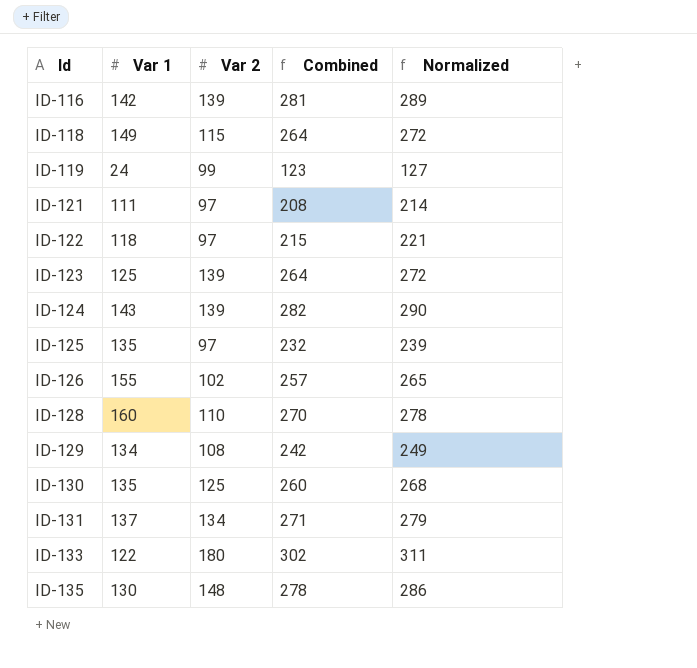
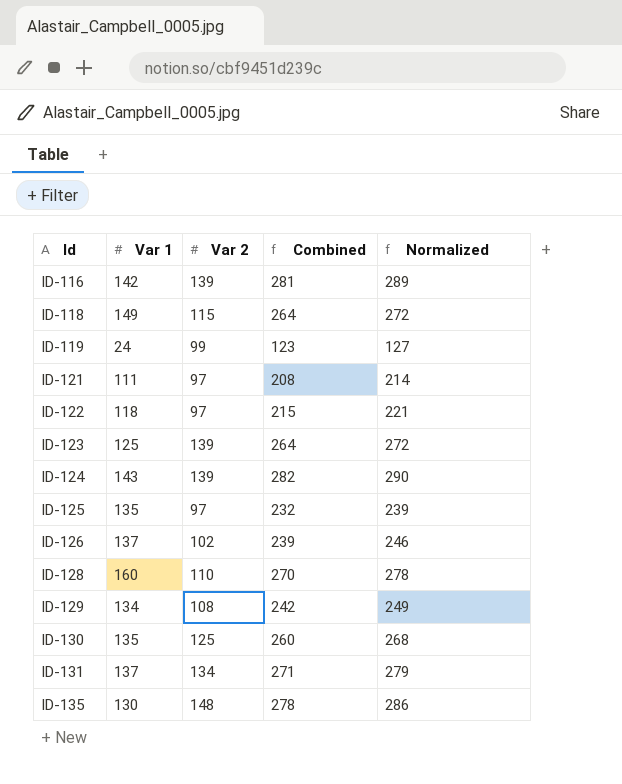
row ID-133: 122 | 180 | 302 | 311 -> none
ID-126 | Var 1: 155 -> 137
ID-126 | Combined: 257 -> 239
ID-126 | Normalized: 265 -> 246

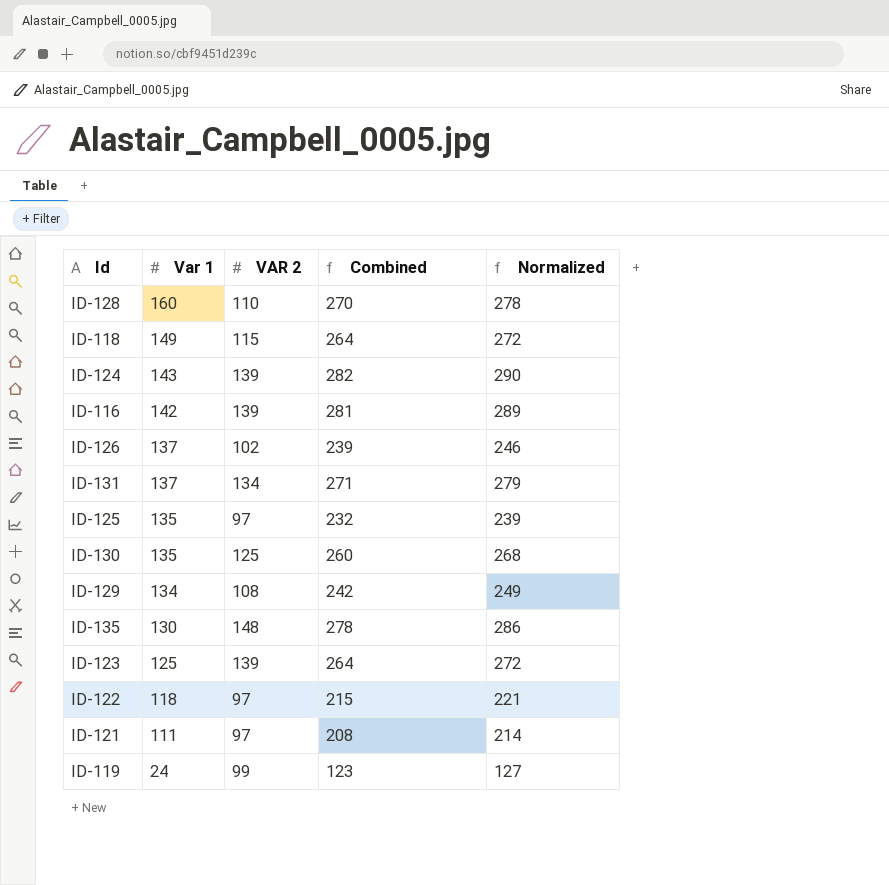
row order: Id ascending -> Var 1 descending
column name: Var 2 -> VAR 2

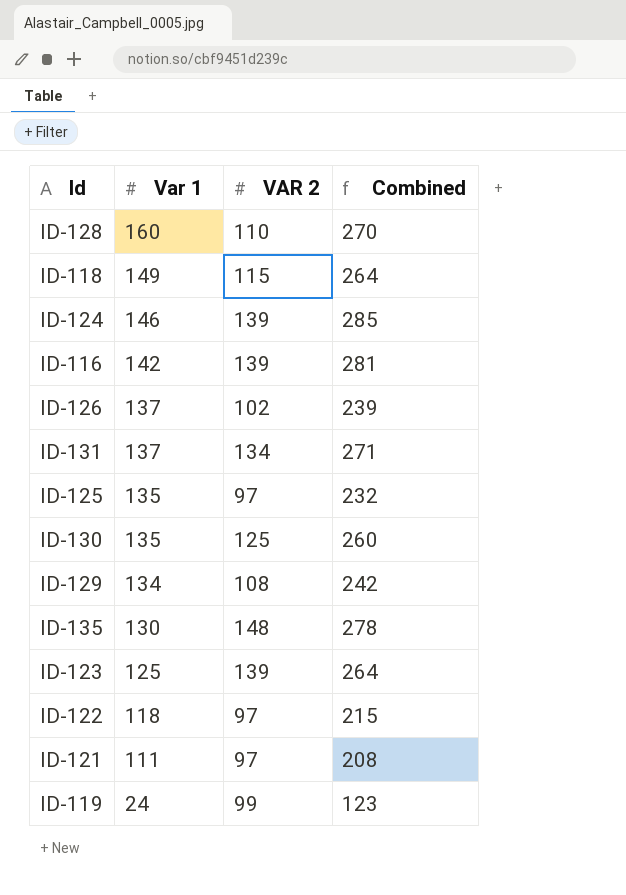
column Normalized | formula: [Combined] * 1.03 -> none
ID-124 | Var 1: 143 -> 146
ID-124 | Combined: 282 -> 285

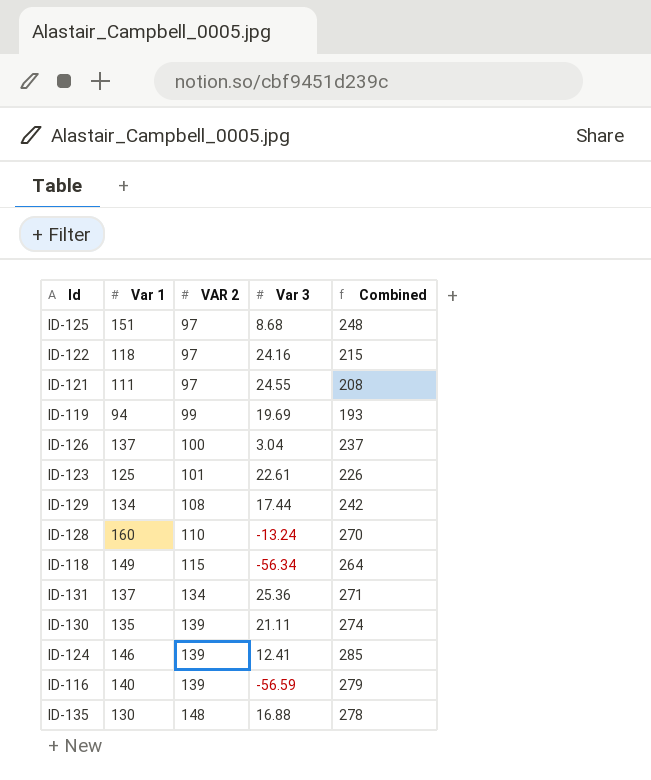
row order: Var 1 descending -> VAR 2 ascending
column Var 3 | position: none -> 4
ID-125 | Var 1: 135 -> 151
ID-125 | Combined: 232 -> 248
ID-119 | Var 1: 24 -> 94
ID-119 | Combined: 123 -> 193
ID-126 | VAR 2: 102 -> 100
ID-126 | Combined: 239 -> 237
ID-123 | VAR 2: 139 -> 101
ID-123 | Combined: 264 -> 226
ID-130 | VAR 2: 125 -> 139
ID-130 | Combined: 260 -> 274
ID-116 | Var 1: 142 -> 140
ID-116 | Combined: 281 -> 279

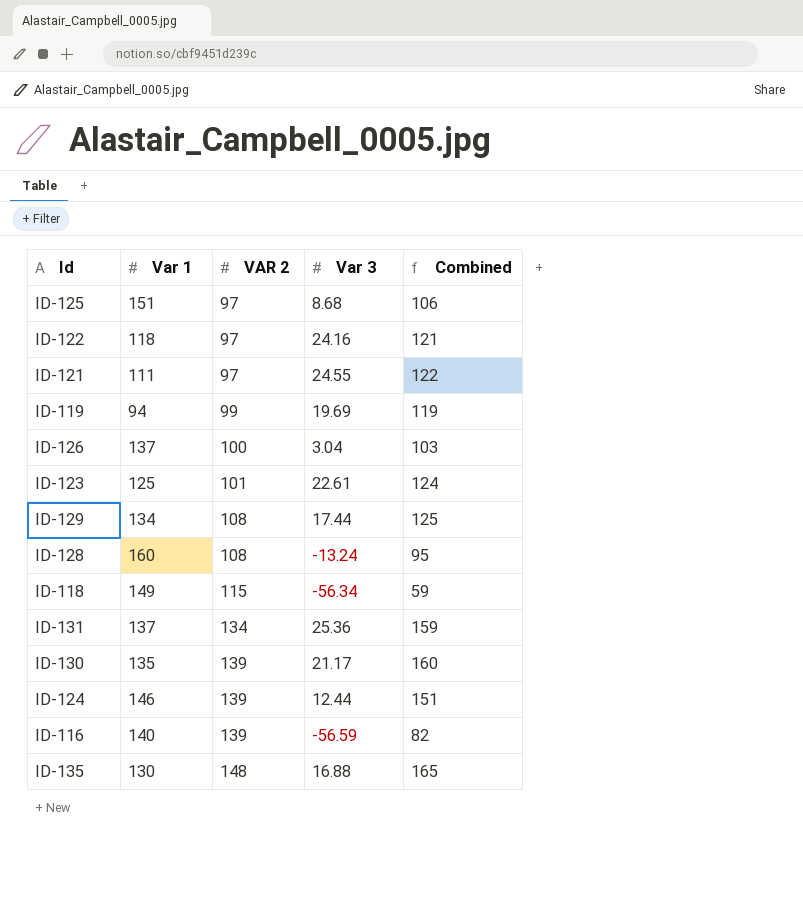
column Combined | formula: [Var 1] + [VAR 2] -> [VAR 2] + [Var 3]
ID-128 | VAR 2: 110 -> 108
ID-130 | Var 3: 21.11 -> 21.17
ID-124 | Var 3: 12.41 -> 12.44

